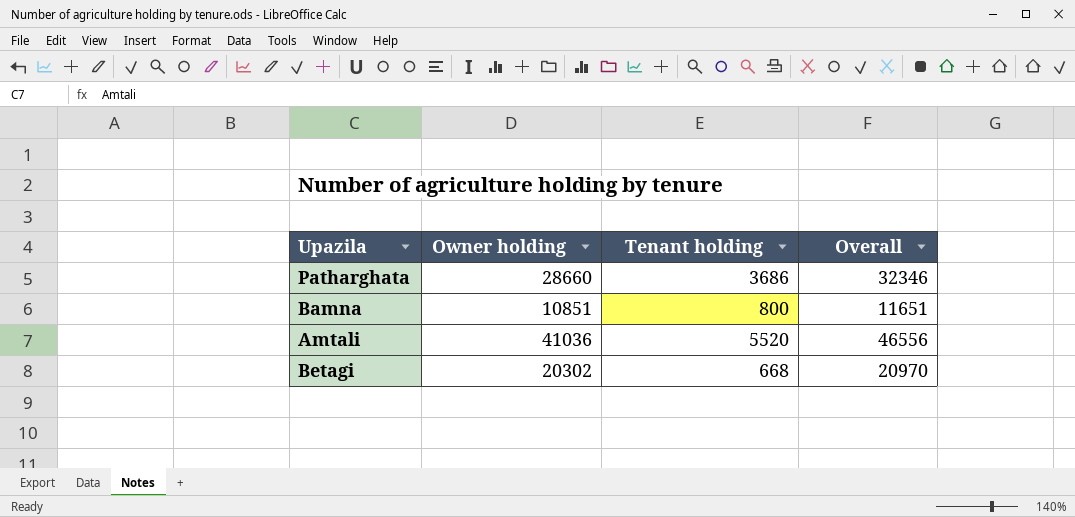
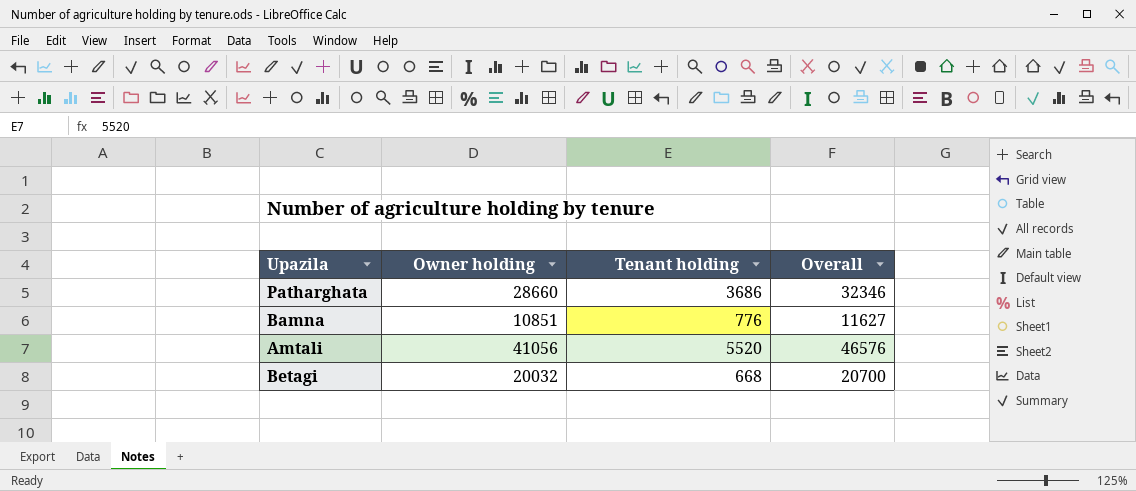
Bamna | Tenant holding: 800 -> 776
Bamna | Overall: 11651 -> 11627
Amtali | Owner holding: 41036 -> 41056
Amtali | Overall: 46556 -> 46576
Betagi | Owner holding: 20302 -> 20032
Betagi | Overall: 20970 -> 20700

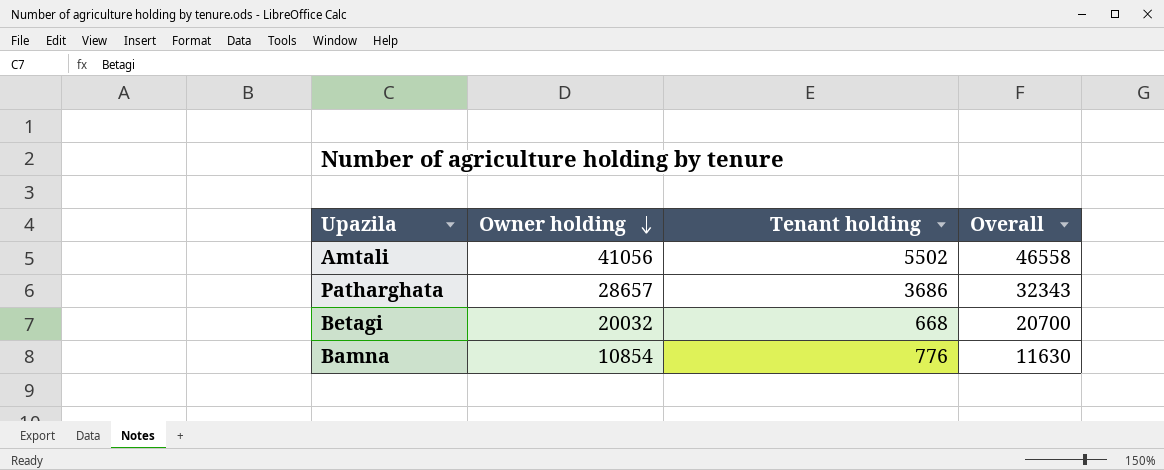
row order: none -> Owner holding descending
Amtali | Tenant holding: 5520 -> 5502
Amtali | Overall: 46576 -> 46558
Patharghata | Owner holding: 28660 -> 28657
Patharghata | Overall: 32346 -> 32343
Bamna | Owner holding: 10851 -> 10854
Bamna | Overall: 11627 -> 11630

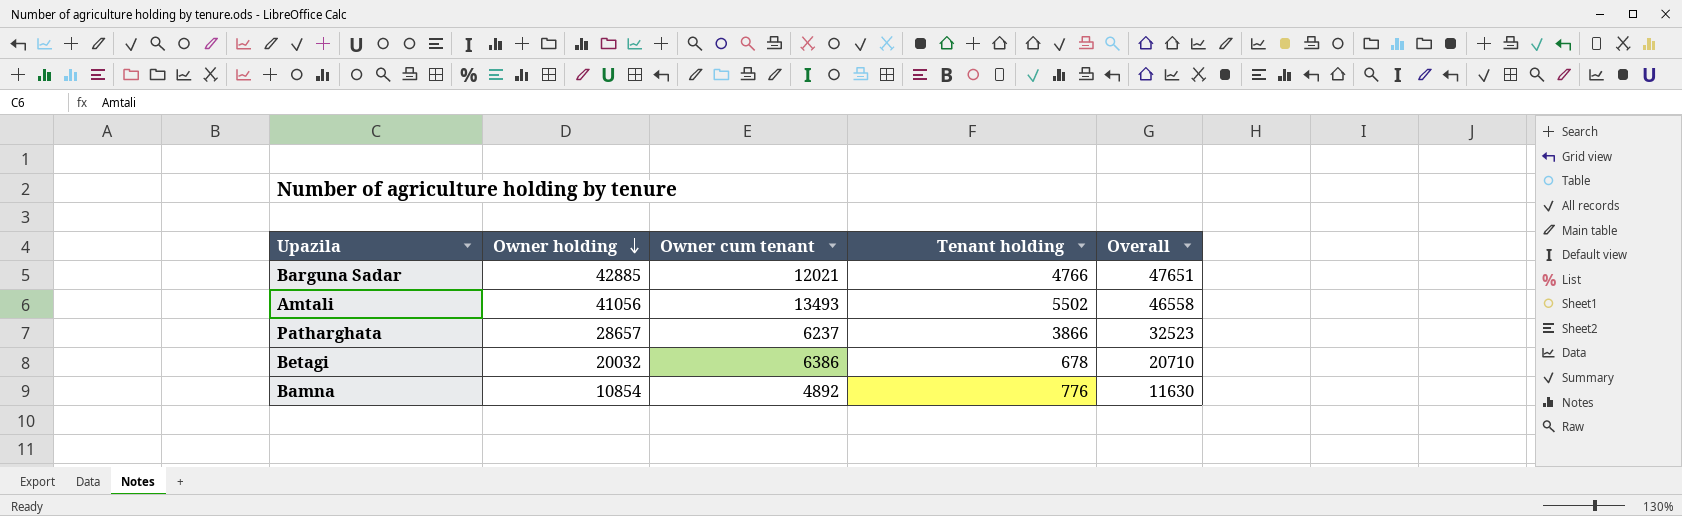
column Owner cum tenant | position: none -> 3
row Barguna Sadar: none -> 42885 | 12021 | 4766 | 47651
Patharghata | Tenant holding: 3686 -> 3866
Patharghata | Overall: 32343 -> 32523
Betagi | Tenant holding: 668 -> 678
Betagi | Overall: 20700 -> 20710

